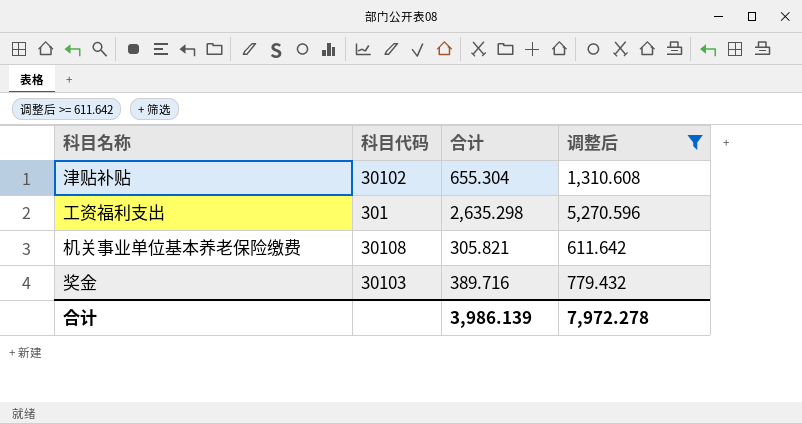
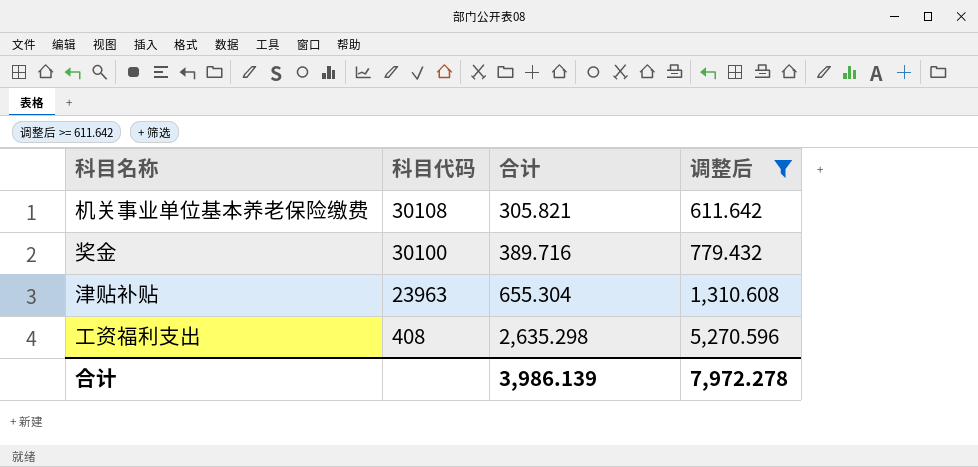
row order: none -> 科目代码 descending
奖金 | 科目代码: 30103 -> 30100
津贴补贴 | 科目代码: 30102 -> 23963
工资福利支出 | 科目代码: 301 -> 408

